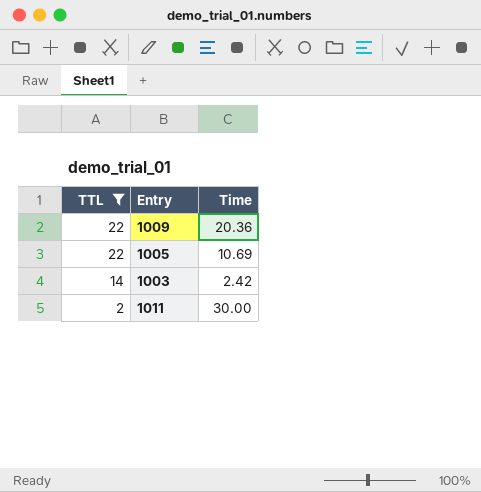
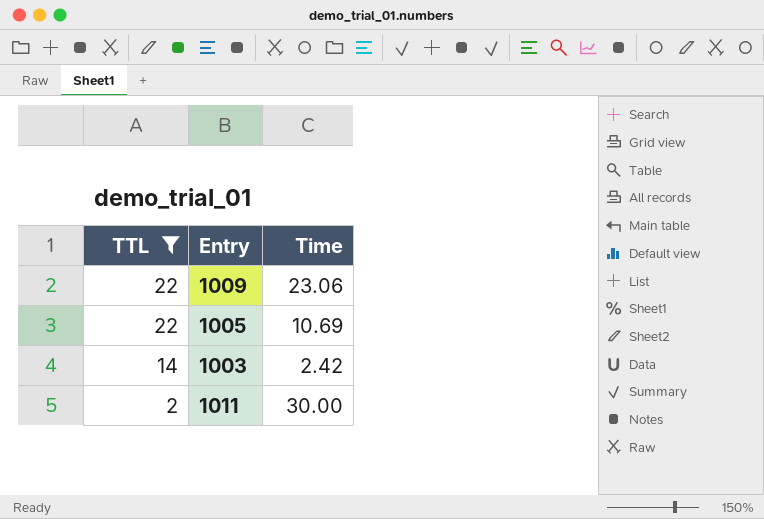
1009 | Time: 20.36 -> 23.06

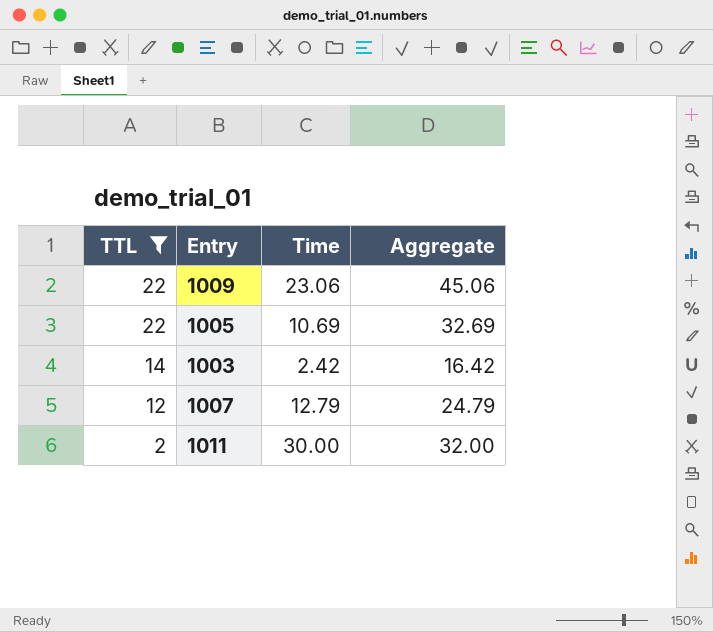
column Aggregate | formula: none -> [TTL] + [Time]
row 1007: none -> 12 | 12.79 | 24.79

